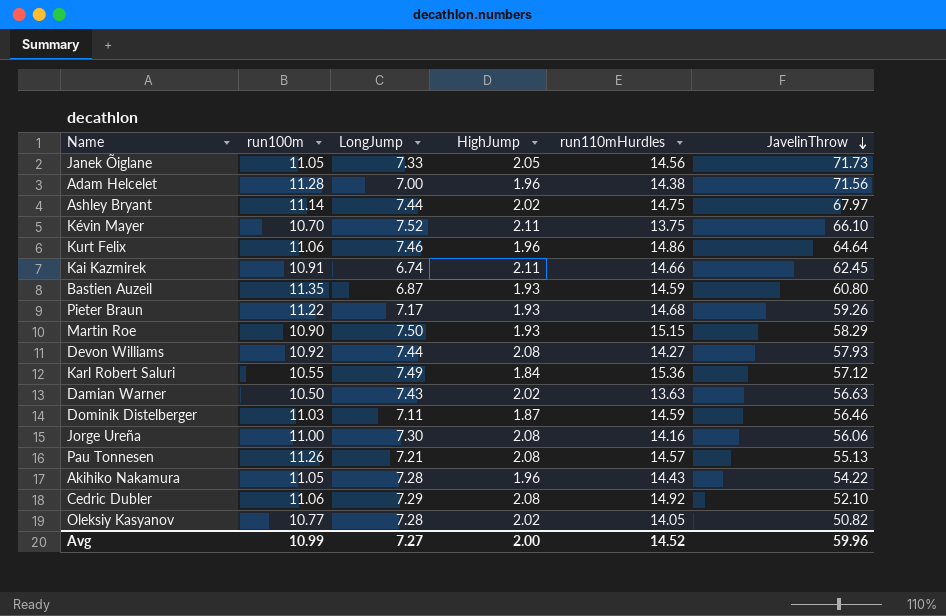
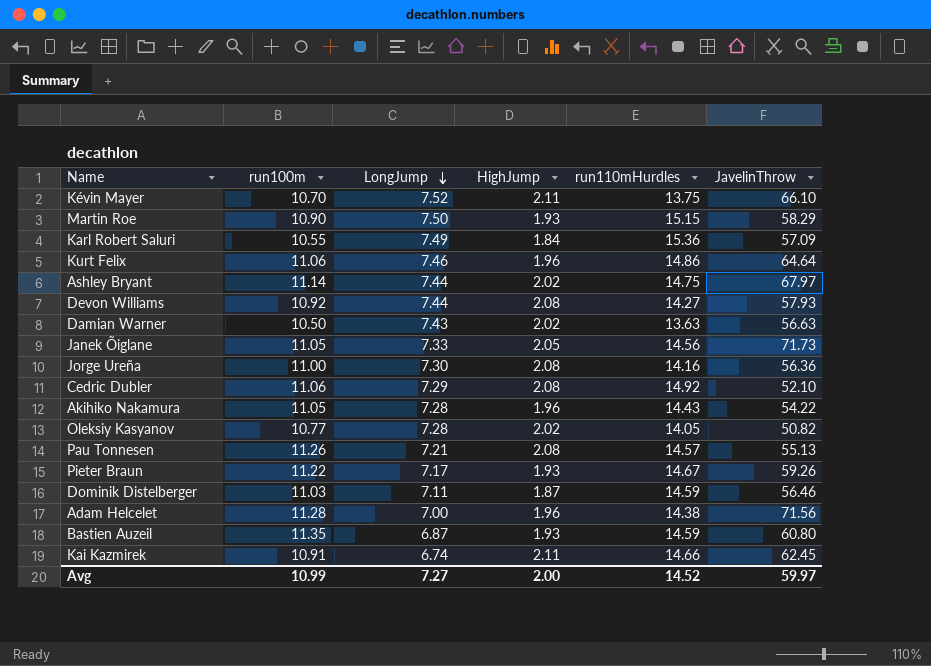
row order: JavelinThrow descending -> LongJump descending
Karl Robert Saluri | JavelinThrow: 57.12 -> 57.09
Jorge Ureña | JavelinThrow: 56.06 -> 56.36
Pieter Braun | run110mHurdles: 14.68 -> 14.67
Avg | JavelinThrow: 59.96 -> 59.97

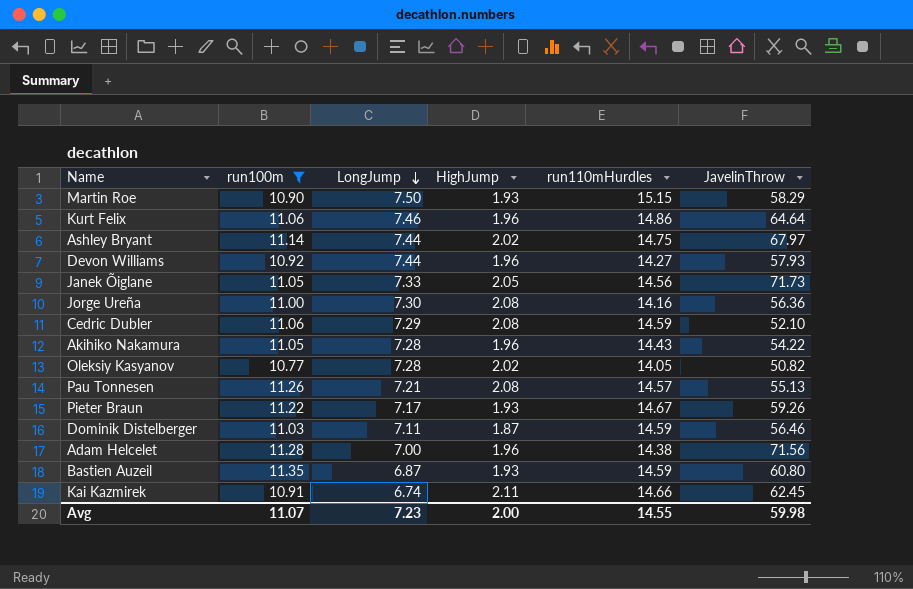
filter: none -> run100m >= 10.77
Devon Williams | HighJump: 2.08 -> 1.96
Cedric Dubler | run110mHurdles: 14.92 -> 14.59
Avg | run100m: 10.99 -> 11.07
Avg | LongJump: 7.27 -> 7.23
Avg | run110mHurdles: 14.52 -> 14.55
Avg | JavelinThrow: 59.97 -> 59.98

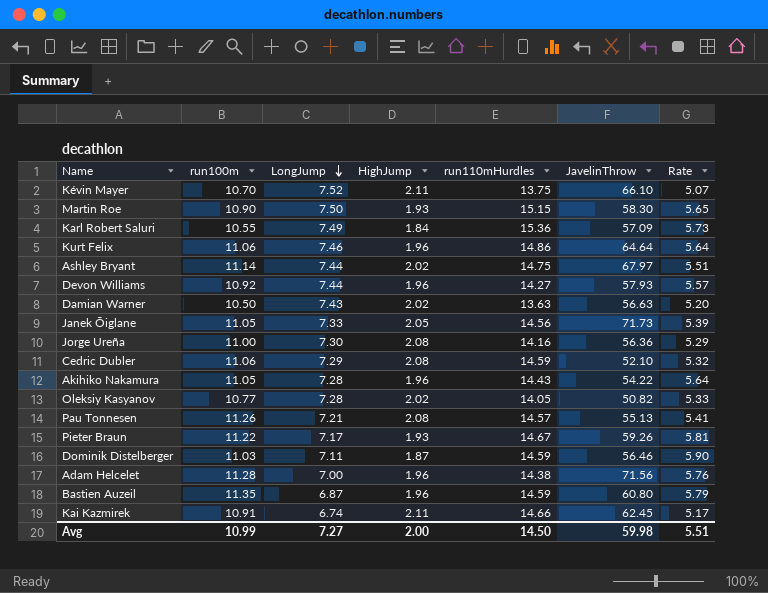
filter: run100m >= 10.77 -> none
column Rate | formula: none -> [run100m] / [HighJump]
Martin Roe | JavelinThrow: 58.29 -> 58.30
Bastien Auzeil | HighJump: 1.93 -> 1.96
Avg | run100m: 11.07 -> 10.99
Avg | LongJump: 7.23 -> 7.27
Avg | run110mHurdles: 14.55 -> 14.50

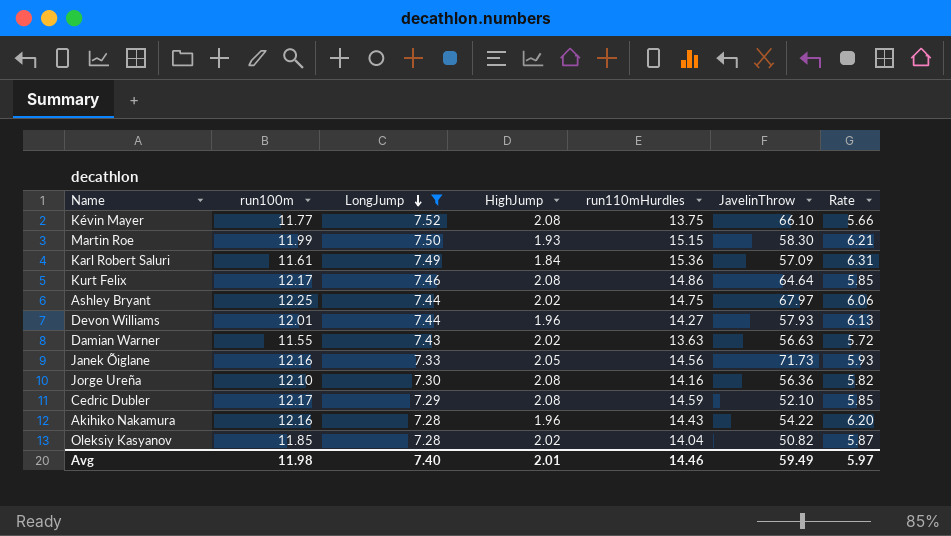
filter: none -> LongJump >= 7.28
Kévin Mayer | run100m: 10.70 -> 11.77
Kévin Mayer | HighJump: 2.11 -> 2.08
Kévin Mayer | Rate: 5.07 -> 5.66
Martin Roe | run100m: 10.90 -> 11.99
Martin Roe | Rate: 5.65 -> 6.21
Karl Robert Saluri | run100m: 10.55 -> 11.61
Karl Robert Saluri | Rate: 5.73 -> 6.31
Kurt Felix | run100m: 11.06 -> 12.17
Kurt Felix | HighJump: 1.96 -> 2.08
Kurt Felix | Rate: 5.64 -> 5.85
Ashley Bryant | run100m: 11.14 -> 12.25
Ashley Bryant | Rate: 5.51 -> 6.06
Devon Williams | run100m: 10.92 -> 12.01
Devon Williams | Rate: 5.57 -> 6.13
Damian Warner | run100m: 10.50 -> 11.55
Damian Warner | Rate: 5.20 -> 5.72
Janek Õiglane | run100m: 11.05 -> 12.16
Janek Õiglane | Rate: 5.39 -> 5.93
Jorge Ureña | run100m: 11.00 -> 12.10
Jorge Ureña | Rate: 5.29 -> 5.82
Cedric Dubler | run100m: 11.06 -> 12.17
Cedric Dubler | Rate: 5.32 -> 5.85
Akihiko Nakamura | run100m: 11.05 -> 12.16
Akihiko Nakamura | Rate: 5.64 -> 6.20
Oleksiy Kasyanov | run100m: 10.77 -> 11.85
Oleksiy Kasyanov | run110mHurdles: 14.05 -> 14.04
Oleksiy Kasyanov | Rate: 5.33 -> 5.87
Avg | run100m: 10.99 -> 11.98
Avg | LongJump: 7.27 -> 7.40
Avg | HighJump: 2.00 -> 2.01
Avg | run110mHurdles: 14.50 -> 14.46
Avg | JavelinThrow: 59.98 -> 59.49
Avg | Rate: 5.51 -> 5.97

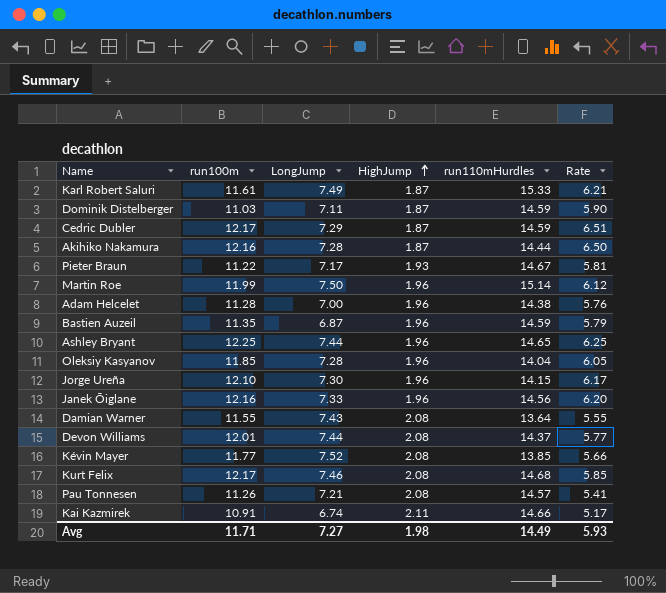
filter: LongJump >= 7.28 -> none
row order: LongJump descending -> HighJump ascending
column JavelinThrow | position: 6 -> none
Karl Robert Saluri | HighJump: 1.84 -> 1.87
Karl Robert Saluri | run110mHurdles: 15.36 -> 15.33
Karl Robert Saluri | Rate: 6.31 -> 6.21
Cedric Dubler | HighJump: 2.08 -> 1.87
Cedric Dubler | Rate: 5.85 -> 6.51
Akihiko Nakamura | HighJump: 1.96 -> 1.87
Akihiko Nakamura | run110mHurdles: 14.43 -> 14.44
Akihiko Nakamura | Rate: 6.20 -> 6.50
Martin Roe | HighJump: 1.93 -> 1.96
Martin Roe | run110mHurdles: 15.15 -> 15.14
Martin Roe | Rate: 6.21 -> 6.12
Ashley Bryant | HighJump: 2.02 -> 1.96
Ashley Bryant | run110mHurdles: 14.75 -> 14.65
Ashley Bryant | Rate: 6.06 -> 6.25
Oleksiy Kasyanov | HighJump: 2.02 -> 1.96
Oleksiy Kasyanov | Rate: 5.87 -> 6.05
Jorge Ureña | HighJump: 2.08 -> 1.96
Jorge Ureña | run110mHurdles: 14.16 -> 14.15
Jorge Ureña | Rate: 5.82 -> 6.17
Janek Õiglane | HighJump: 2.05 -> 1.96
Janek Õiglane | Rate: 5.93 -> 6.20
Damian Warner | HighJump: 2.02 -> 2.08
Damian Warner | run110mHurdles: 13.63 -> 13.64
Damian Warner | Rate: 5.72 -> 5.55
Devon Williams | HighJump: 1.96 -> 2.08
Devon Williams | run110mHurdles: 14.27 -> 14.37
Devon Williams | Rate: 6.13 -> 5.77
Kévin Mayer | run110mHurdles: 13.75 -> 13.85
Kurt Felix | run110mHurdles: 14.86 -> 14.68
Avg | run100m: 11.98 -> 11.71
Avg | LongJump: 7.40 -> 7.27
Avg | HighJump: 2.01 -> 1.98
Avg | run110mHurdles: 14.46 -> 14.49
Avg | Rate: 5.97 -> 5.93

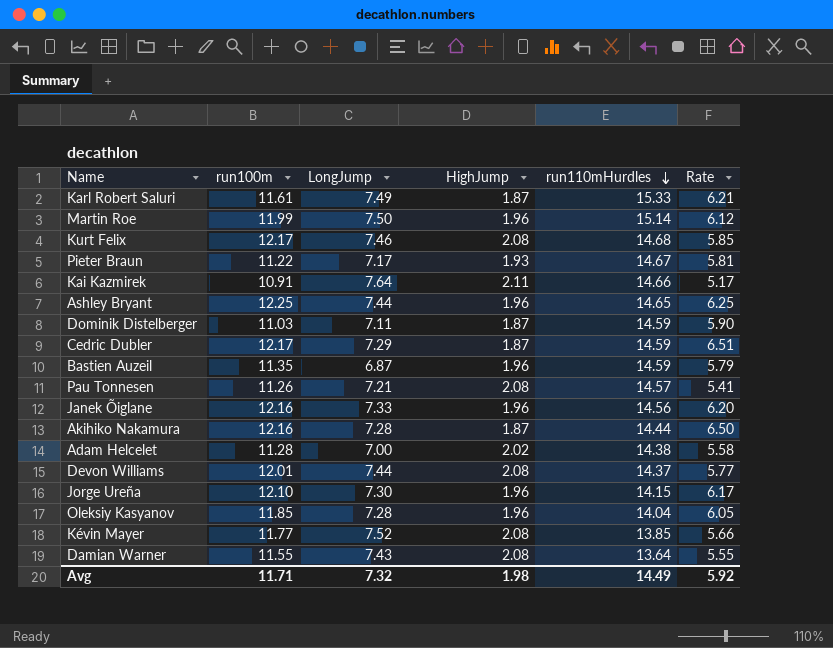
row order: HighJump ascending -> run110mHurdles descending
Kai Kazmirek | LongJump: 6.74 -> 7.64
Adam Helcelet | HighJump: 1.96 -> 2.02
Adam Helcelet | Rate: 5.76 -> 5.58
Avg | LongJump: 7.27 -> 7.32
Avg | Rate: 5.93 -> 5.92

